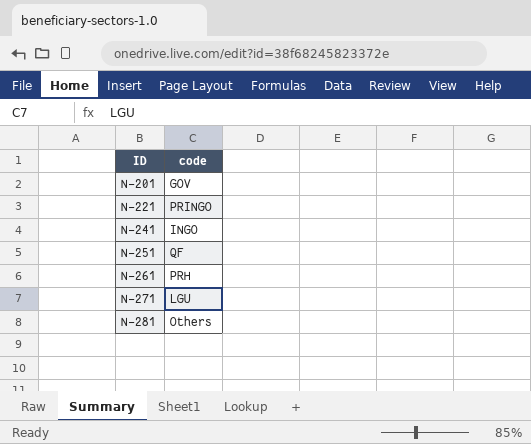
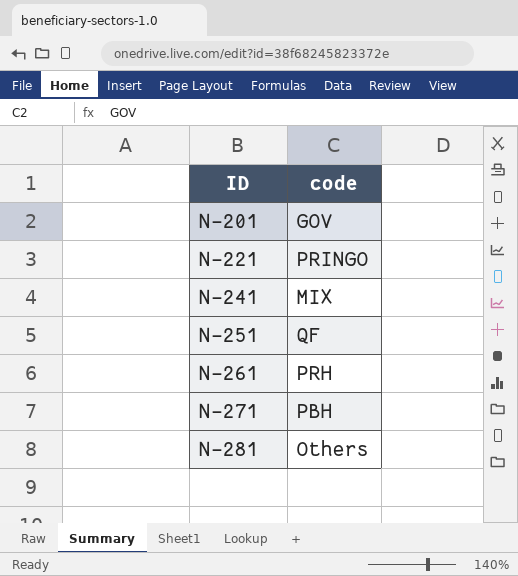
N-241 | code: INGO -> MIX
N-271 | code: LGU -> PBH

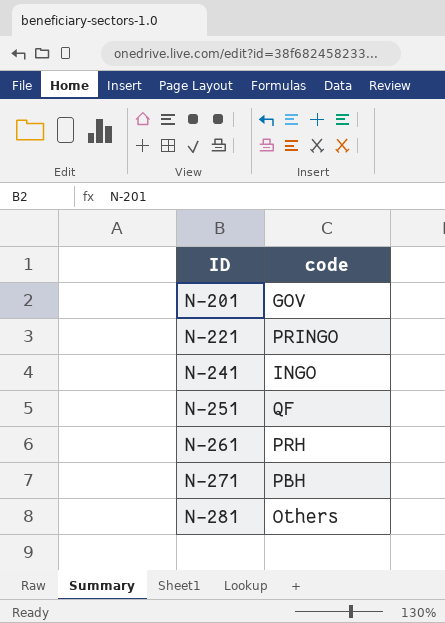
N-241 | code: MIX -> INGO

